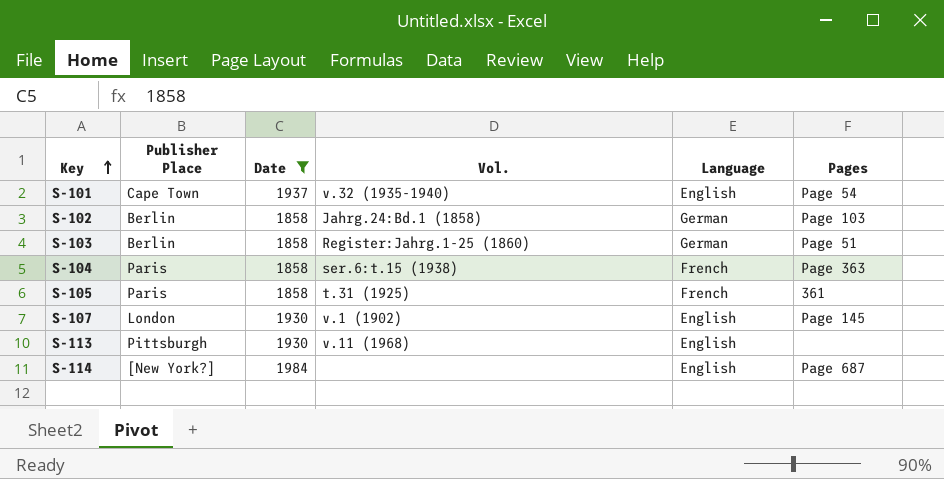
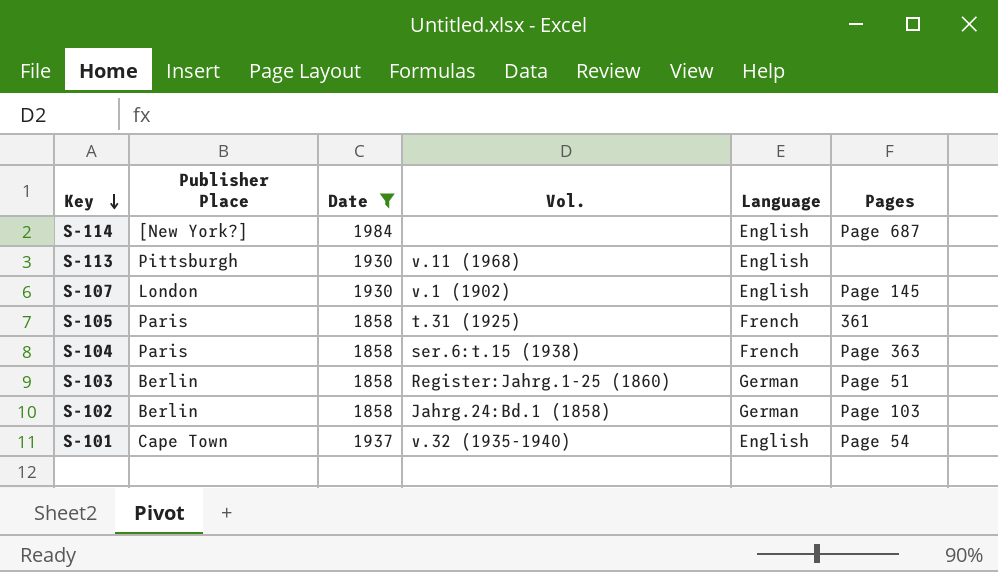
row order: Key ascending -> Key descending

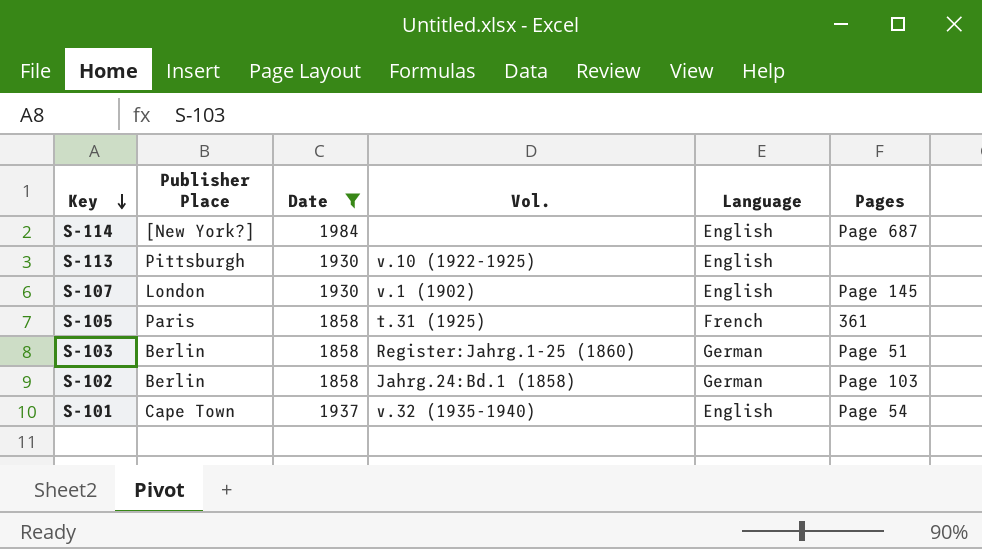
row S-104: Paris | 1858 | ser.6:t.15 (1938) | French | Page 363 -> none
S-113 | Vol.: v.11 (1968) -> v.10 (1922-1925)

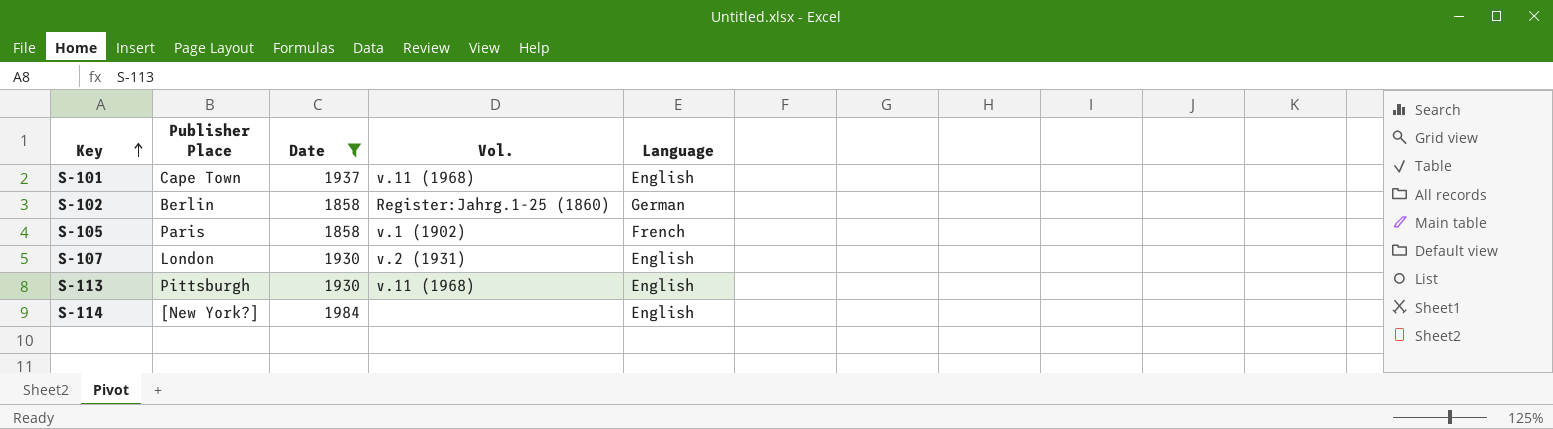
row order: Key descending -> Key ascending
column Pages | position: 6 -> none
row S-103: Berlin | 1858 | Register:Jahrg.1-25 (1860) | German | Page 51 -> none
S-101 | Vol.: v.32 (1935-1940) -> v.11 (1968)
S-102 | Vol.: Jahrg.24:Bd.1 (1858) -> Register:Jahrg.1-25 (1860)
S-105 | Vol.: t.31 (1925) -> v.1 (1902)
S-107 | Vol.: v.1 (1902) -> v.2 (1931)
S-113 | Vol.: v.10 (1922-1925) -> v.11 (1968)

